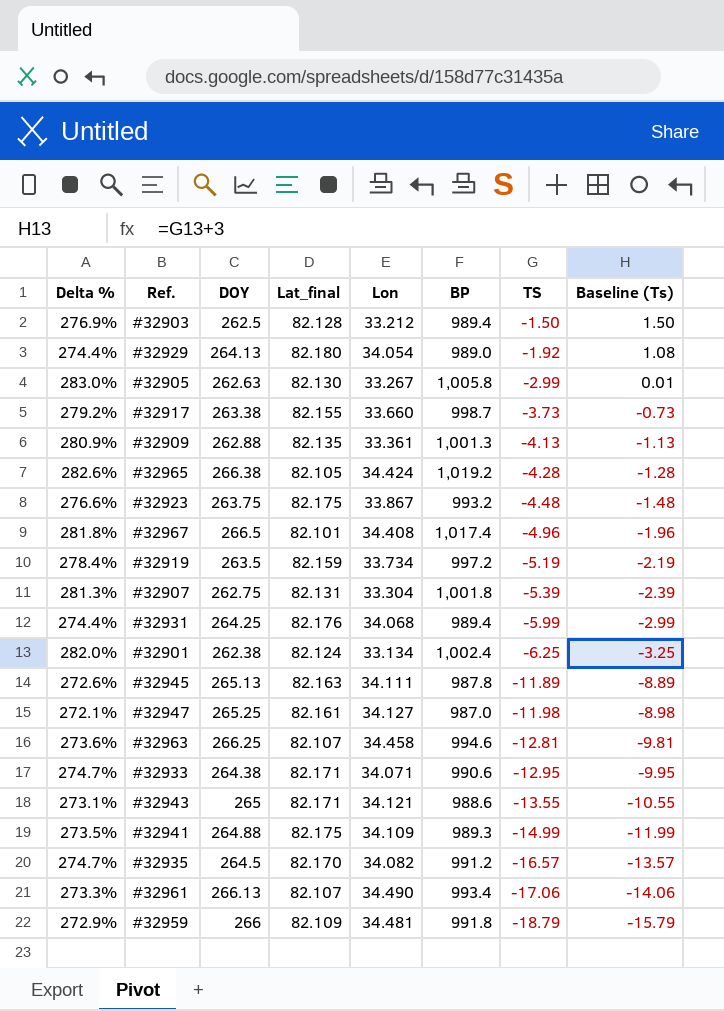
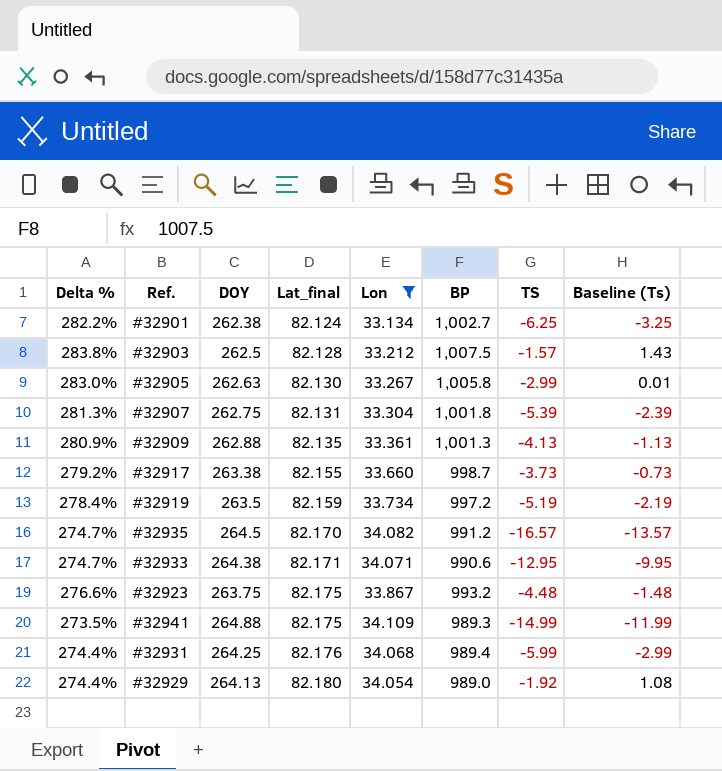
filter: none -> Lon <= 34.109
row order: TS descending -> Lat_final ascending
#32901 | Delta %: 282.0% -> 282.2%
#32901 | BP: 1,002.4 -> 1,002.7
#32903 | Delta %: 276.9% -> 283.8%
#32903 | BP: 989.4 -> 1,007.5
#32903 | TS: -1.50 -> -1.57
#32903 | Baseline (Ts): 1.50 -> 1.43

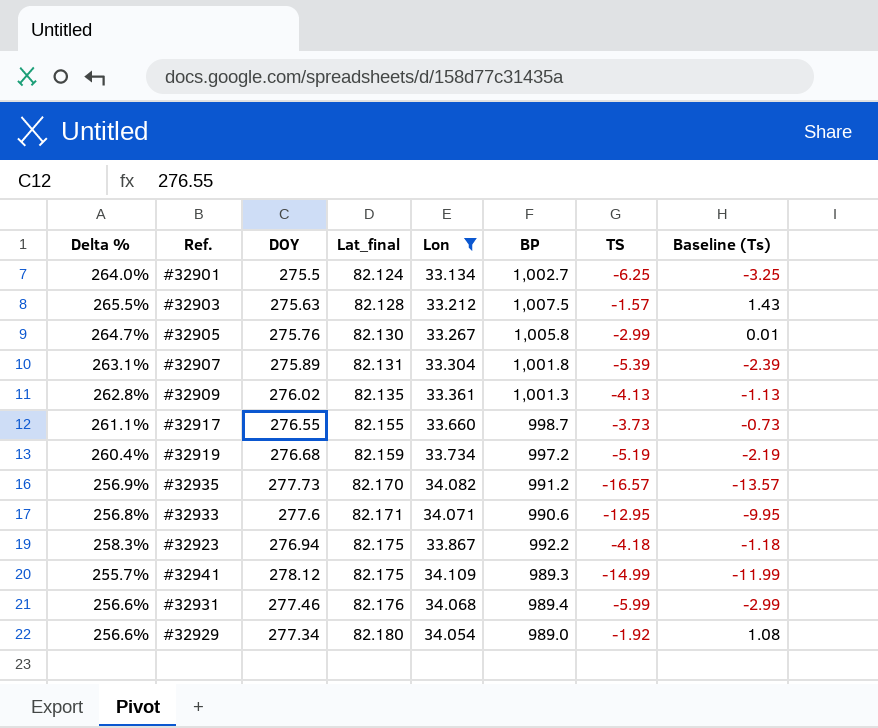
#32901 | Delta %: 282.2% -> 264.0%
#32901 | DOY: 262.38 -> 275.5
#32903 | Delta %: 283.8% -> 265.5%
#32903 | DOY: 262.5 -> 275.63
#32905 | Delta %: 283.0% -> 264.7%
#32905 | DOY: 262.63 -> 275.76
#32907 | Delta %: 281.3% -> 263.1%
#32907 | DOY: 262.75 -> 275.89
#32909 | Delta %: 280.9% -> 262.8%
#32909 | DOY: 262.88 -> 276.02
#32917 | Delta %: 279.2% -> 261.1%
#32917 | DOY: 263.38 -> 276.55
#32919 | Delta %: 278.4% -> 260.4%
#32919 | DOY: 263.5 -> 276.68
#32935 | Delta %: 274.7% -> 256.9%
#32935 | DOY: 264.5 -> 277.73
#32933 | Delta %: 274.7% -> 256.8%
#32933 | DOY: 264.38 -> 277.6
#32923 | Delta %: 276.6% -> 258.3%
#32923 | DOY: 263.75 -> 276.94
#32923 | BP: 993.2 -> 992.2
#32923 | TS: -4.48 -> -4.18
#32923 | Baseline (Ts): -1.48 -> -1.18
#32941 | Delta %: 273.5% -> 255.7%
#32941 | DOY: 264.88 -> 278.12
#32931 | Delta %: 274.4% -> 256.6%
#32931 | DOY: 264.25 -> 277.46
#32929 | Delta %: 274.4% -> 256.6%
#32929 | DOY: 264.13 -> 277.34

